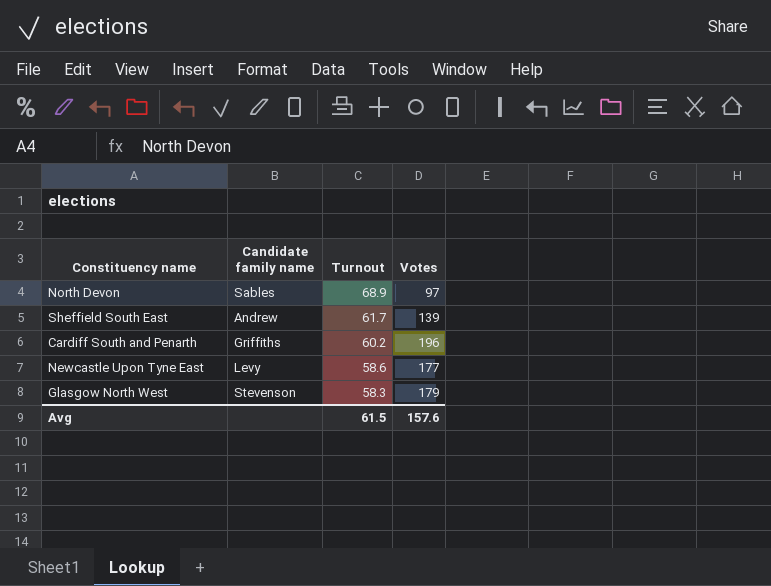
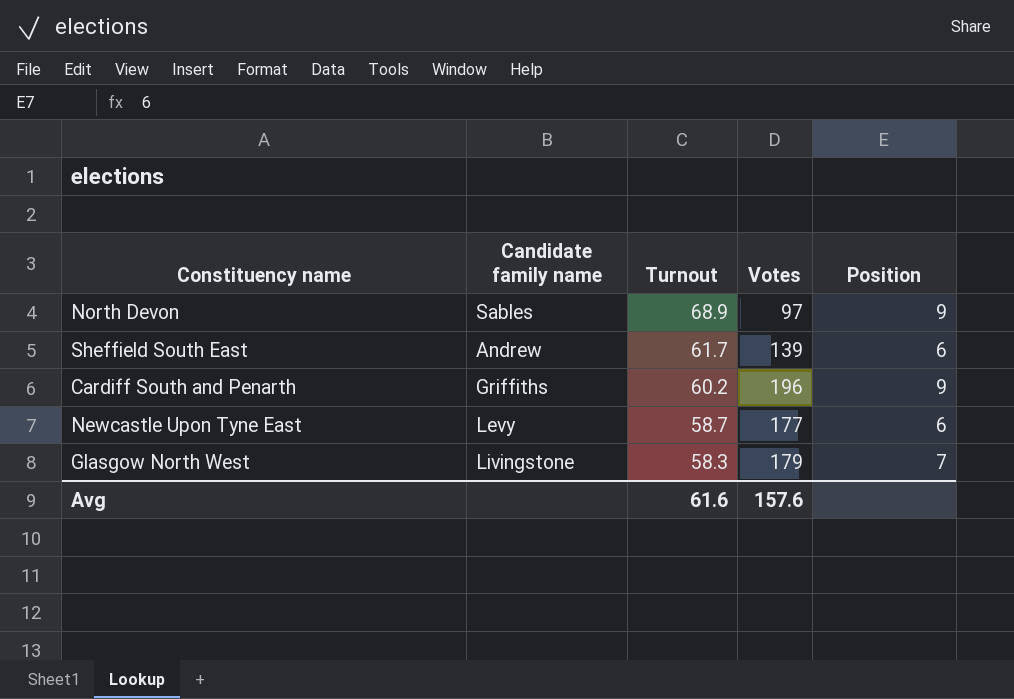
column Position | position: none -> 5
Newcastle Upon Tyne East | Turnout: 58.6 -> 58.7
Glasgow North West | Candidate family name: Stevenson -> Livingstone
Avg | Turnout: 61.5 -> 61.6

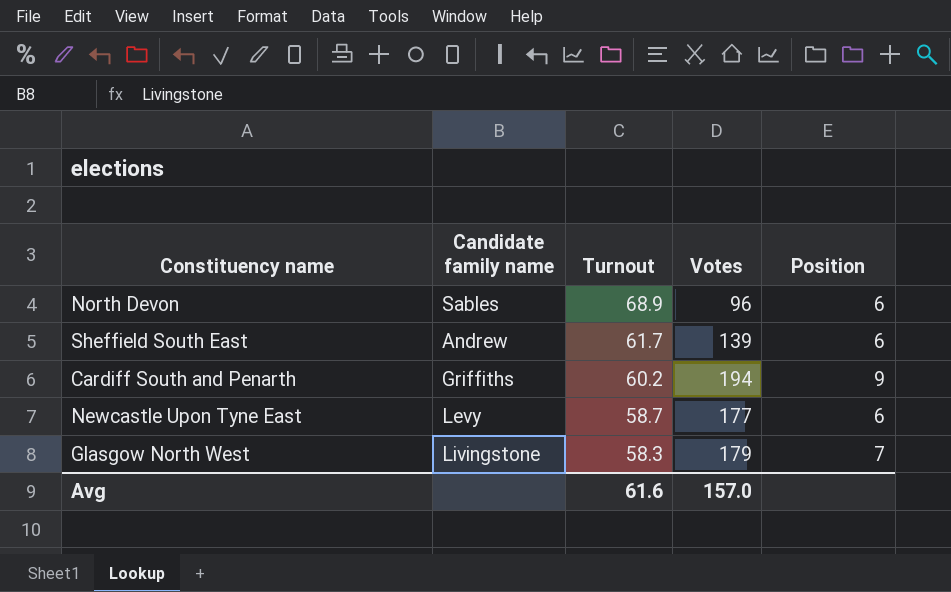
North Devon | Votes: 97 -> 96
North Devon | Position: 9 -> 6
Cardiff South and Penarth | Votes: 196 -> 194
Avg | Votes: 157.6 -> 157.0

